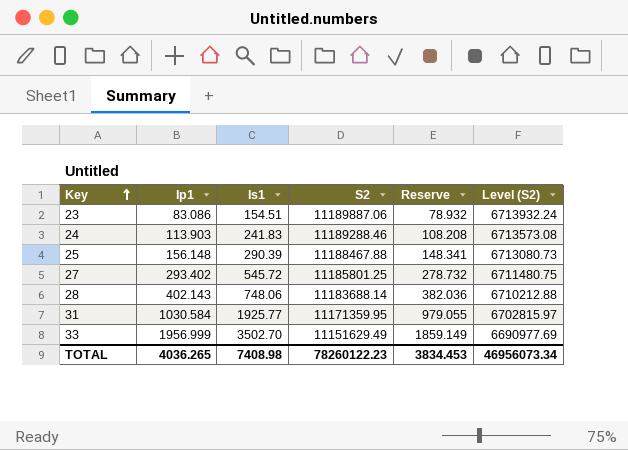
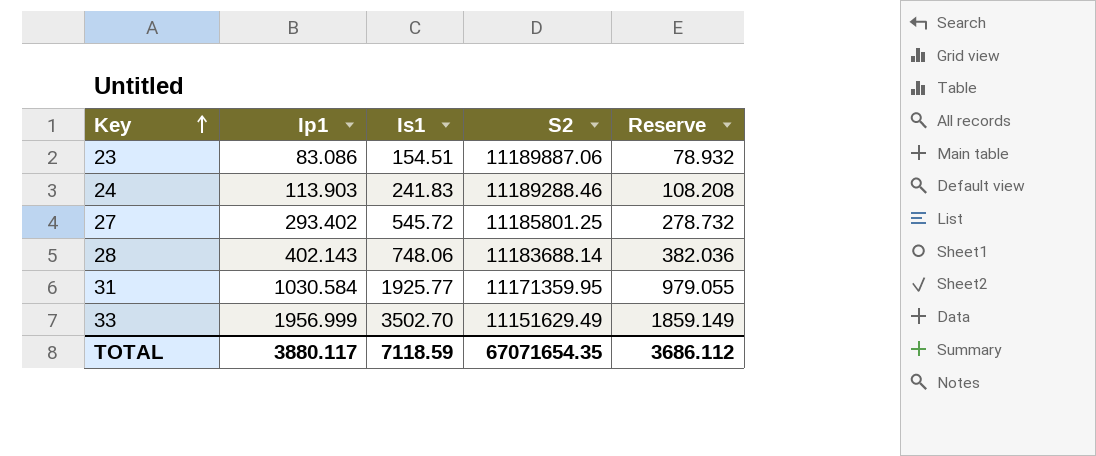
column Level (S2) | formula: [S2] * 0.6 -> none
row 25: 156.148 | 290.39 | 11188467.88 | 148.341 | 6713080.73 -> none
TOTAL | Ip1: 4036.265 -> 3880.117
TOTAL | Is1: 7408.98 -> 7118.59
TOTAL | S2: 78260122.23 -> 67071654.35
TOTAL | Reserve: 3834.453 -> 3686.112

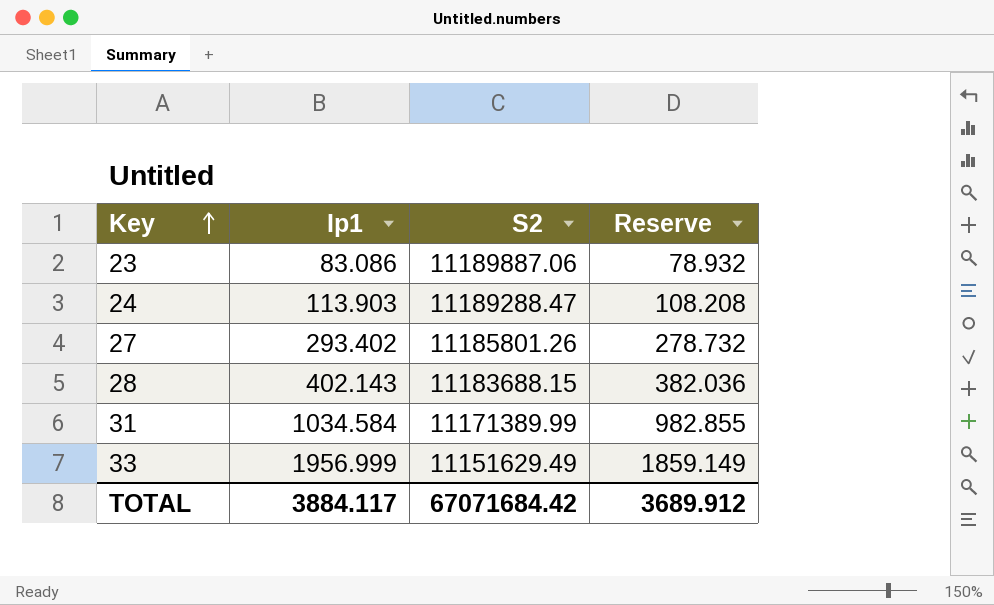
column Is1 | position: 3 -> none
24 | S2: 11189288.46 -> 11189288.47
27 | S2: 11185801.25 -> 11185801.26
28 | S2: 11183688.14 -> 11183688.15
31 | Ip1: 1030.584 -> 1034.584
31 | S2: 11171359.95 -> 11171389.99
31 | Reserve: 979.055 -> 982.855
TOTAL | Ip1: 3880.117 -> 3884.117
TOTAL | S2: 67071654.35 -> 67071684.42
TOTAL | Reserve: 3686.112 -> 3689.912

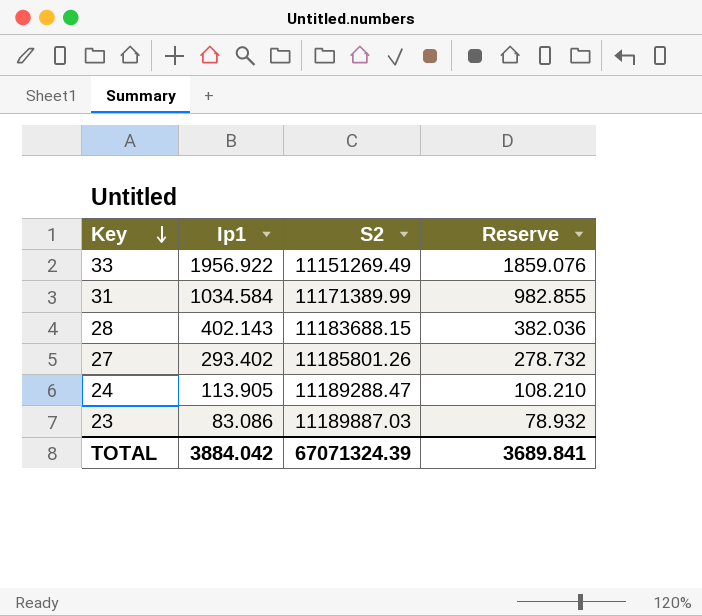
row order: Key ascending -> Key descending
33 | Ip1: 1956.999 -> 1956.922
33 | S2: 11151629.49 -> 11151269.49
33 | Reserve: 1859.149 -> 1859.076
24 | Ip1: 113.903 -> 113.905
24 | Reserve: 108.208 -> 108.210
23 | S2: 11189887.06 -> 11189887.03
TOTAL | Ip1: 3884.117 -> 3884.042
TOTAL | S2: 67071684.42 -> 67071324.39
TOTAL | Reserve: 3689.912 -> 3689.841

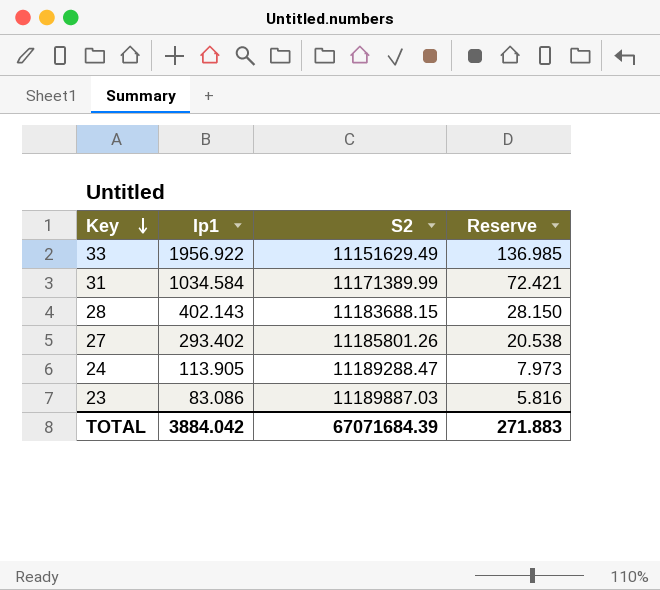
column Reserve | formula: [Ip1] * 0.95 -> [Ip1] * 0.07
33 | S2: 11151269.49 -> 11151629.49
TOTAL | S2: 67071324.39 -> 67071684.39
TOTAL | Reserve: 3689.841 -> 271.883

